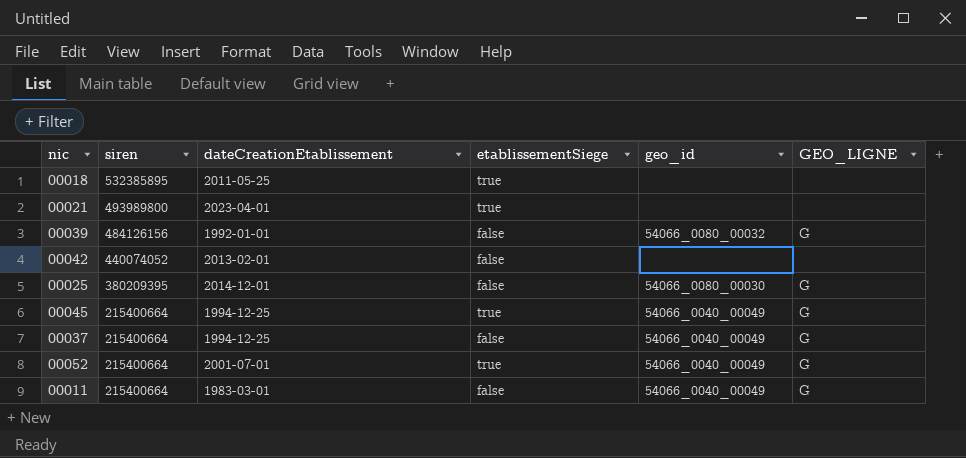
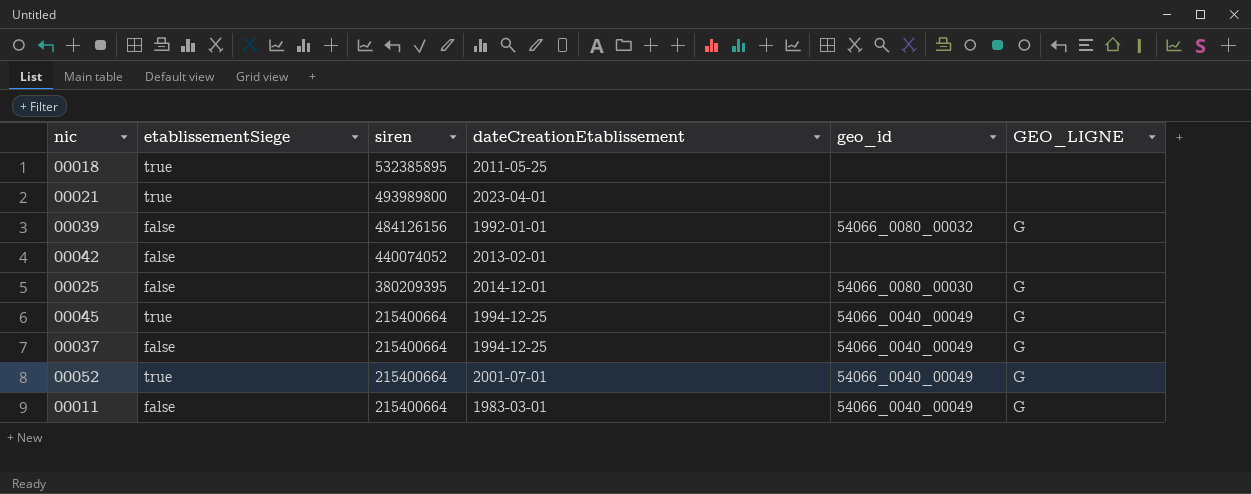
column etablissementSiege | position: 4 -> 2

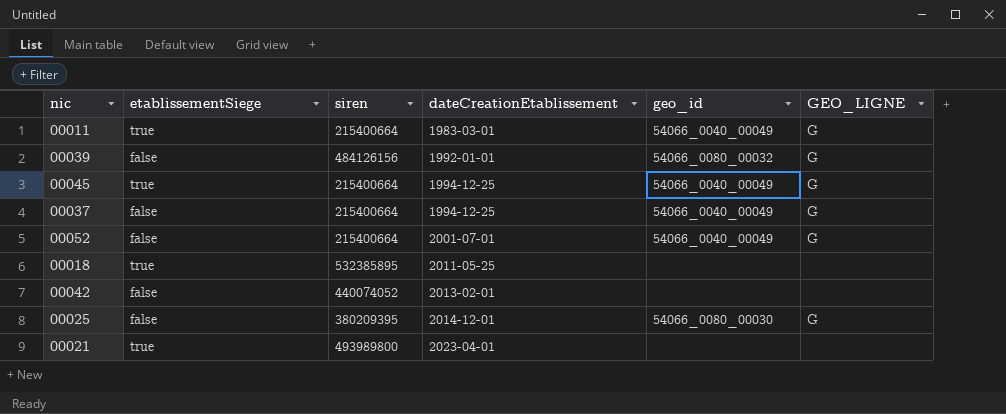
row order: siren descending -> dateCreationEtablissement ascending
00011 | etablissementSiege: false -> true
00052 | etablissementSiege: true -> false

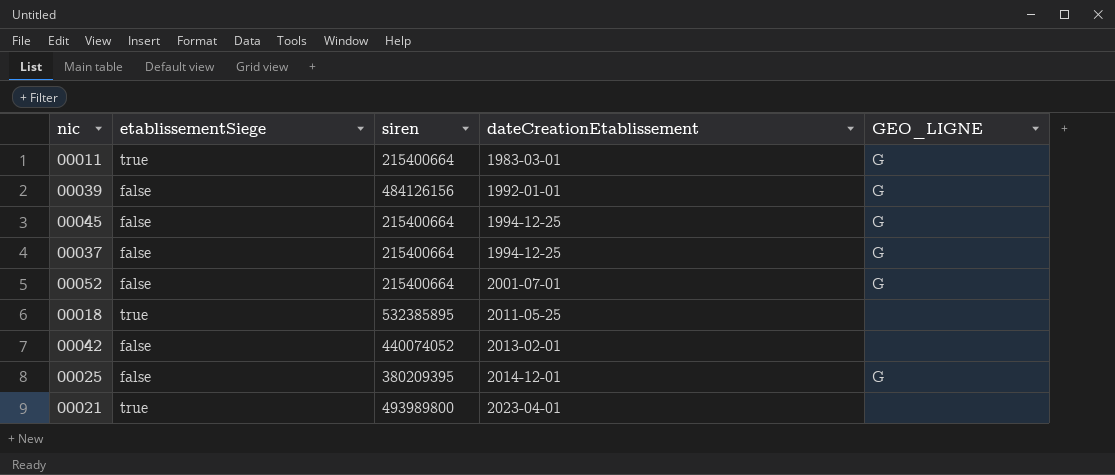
column geo_id | position: 5 -> none
00045 | etablissementSiege: true -> false

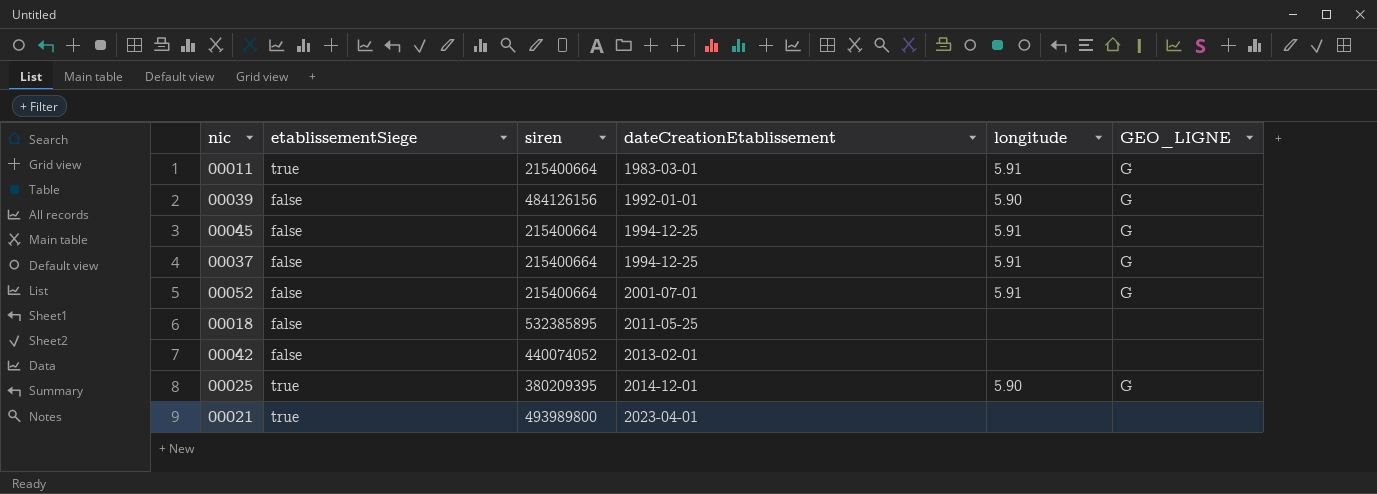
column longitude | position: none -> 5
00018 | etablissementSiege: true -> false
00025 | etablissementSiege: false -> true

